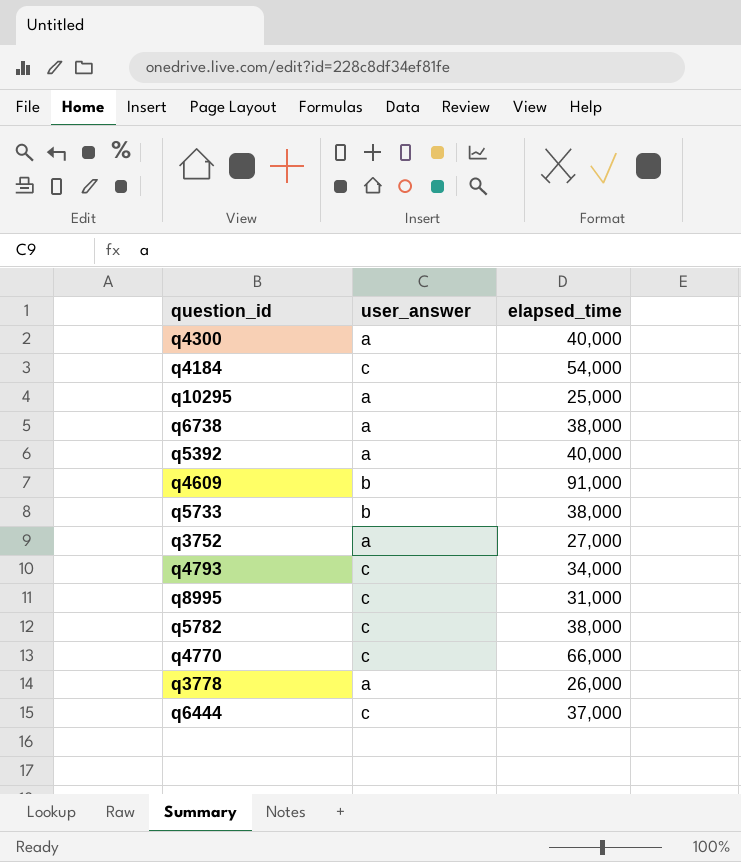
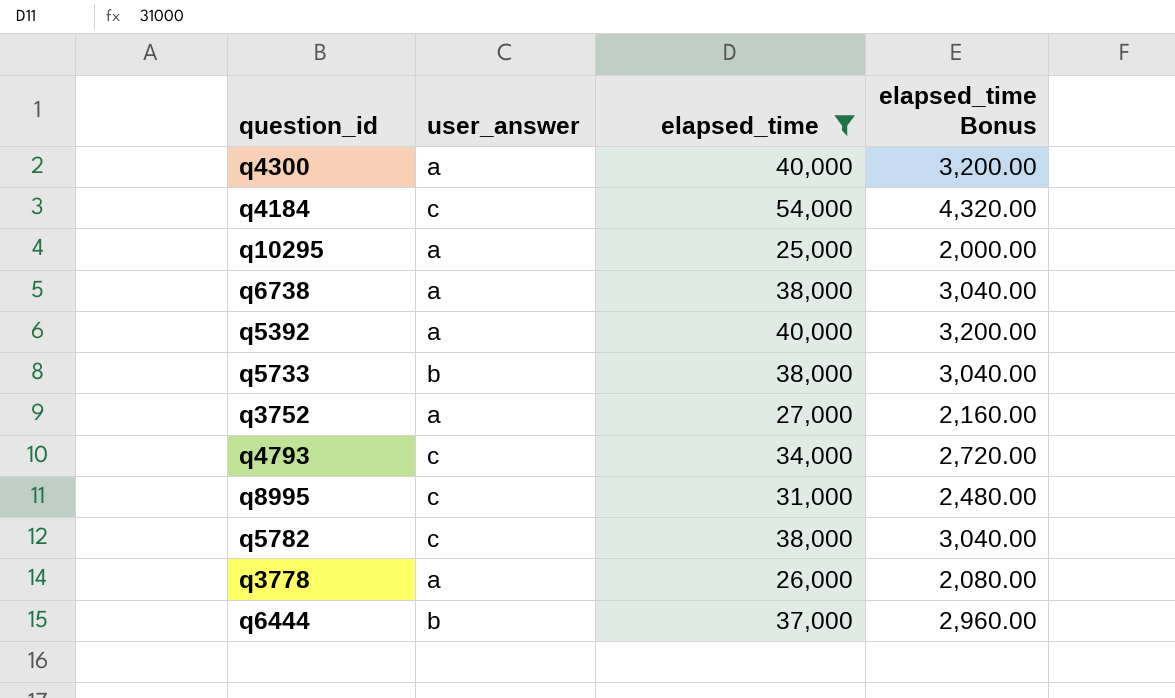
filter: none -> elapsed_time <= 54,000
column elapsed_time Bonus | formula: none -> [elapsed_time] * 0.08
q6444 | user_answer: c -> b

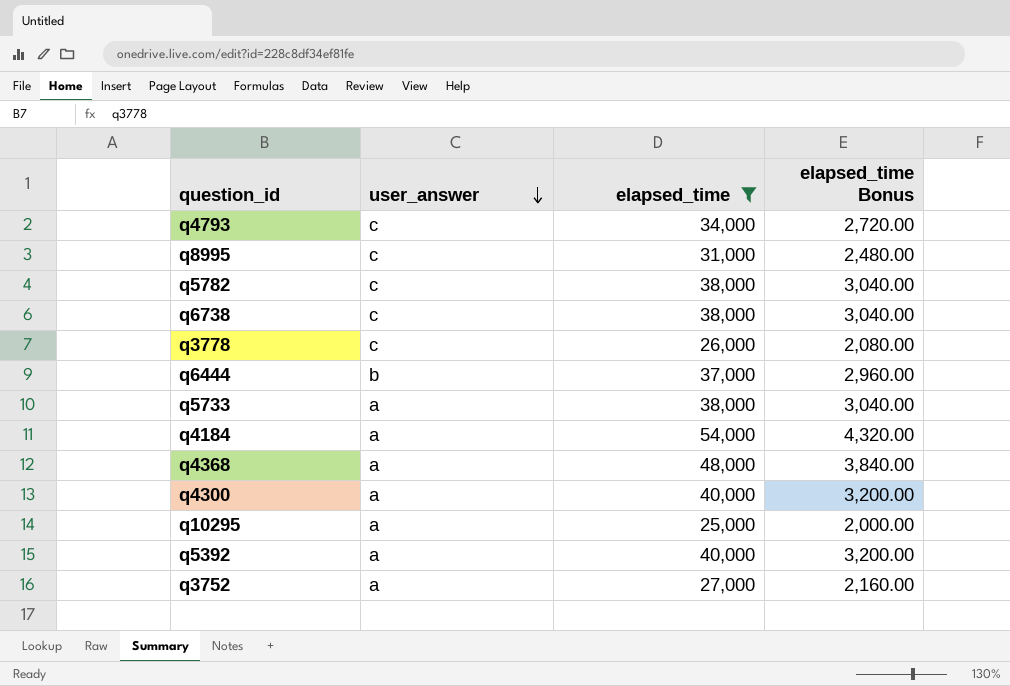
row order: none -> user_answer descending
q6738 | user_answer: a -> c
q3778 | user_answer: a -> c
q5733 | user_answer: b -> a
q4184 | user_answer: c -> a
row q4368: none -> a | 48,000 | 3,840.00

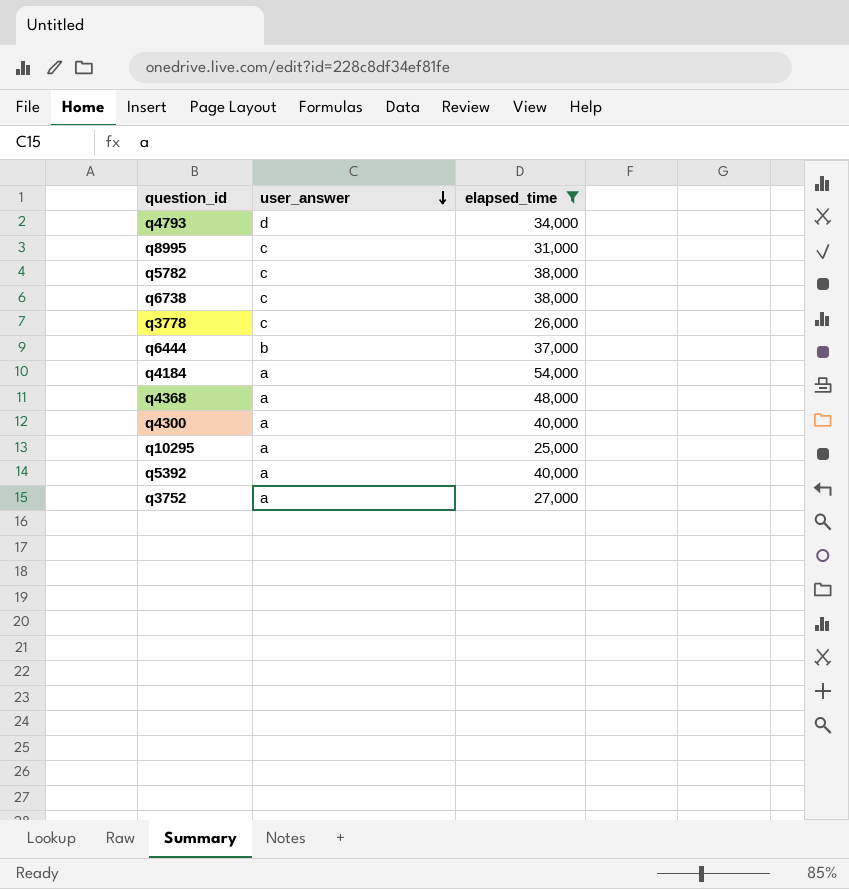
column elapsed_time Bonus | formula: [elapsed_time] * 0.08 -> none
row q5733: a | 38,000 | 3,040.00 -> none
q4793 | user_answer: c -> d

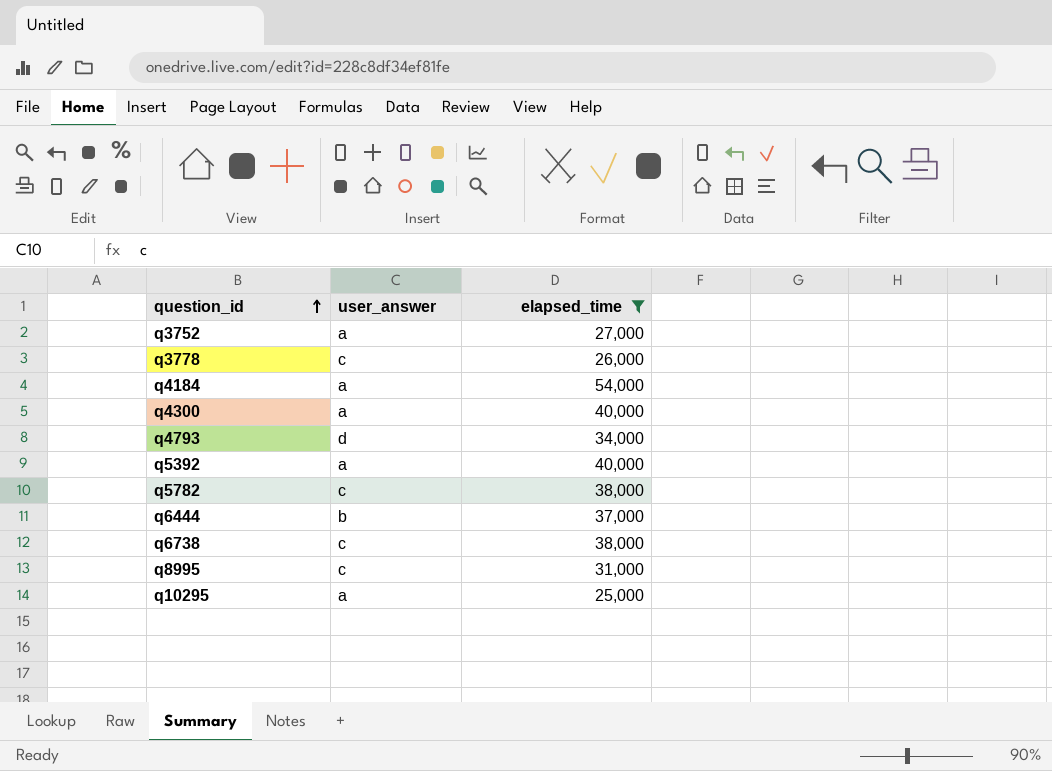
row order: user_answer descending -> question_id ascending
row q4368: a | 48,000 -> none

